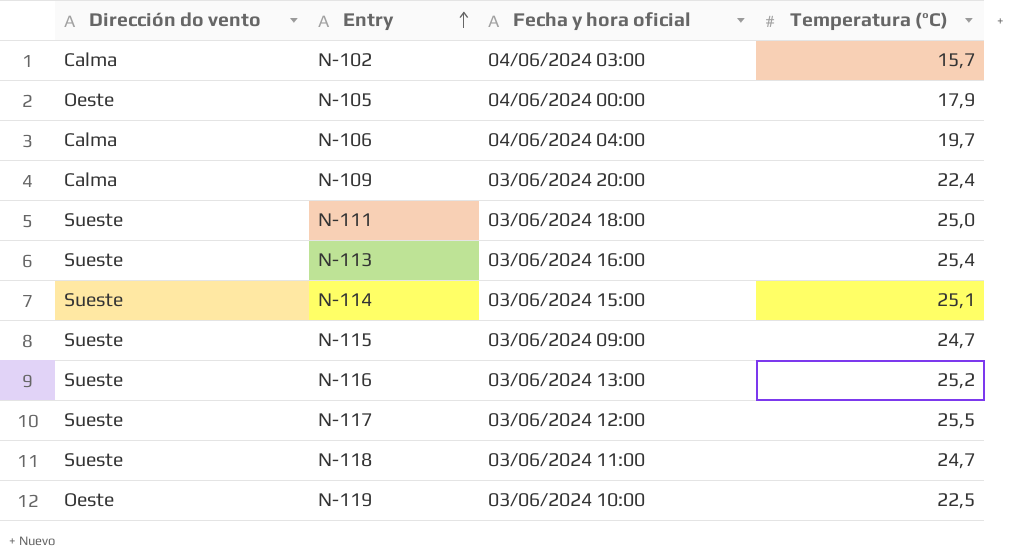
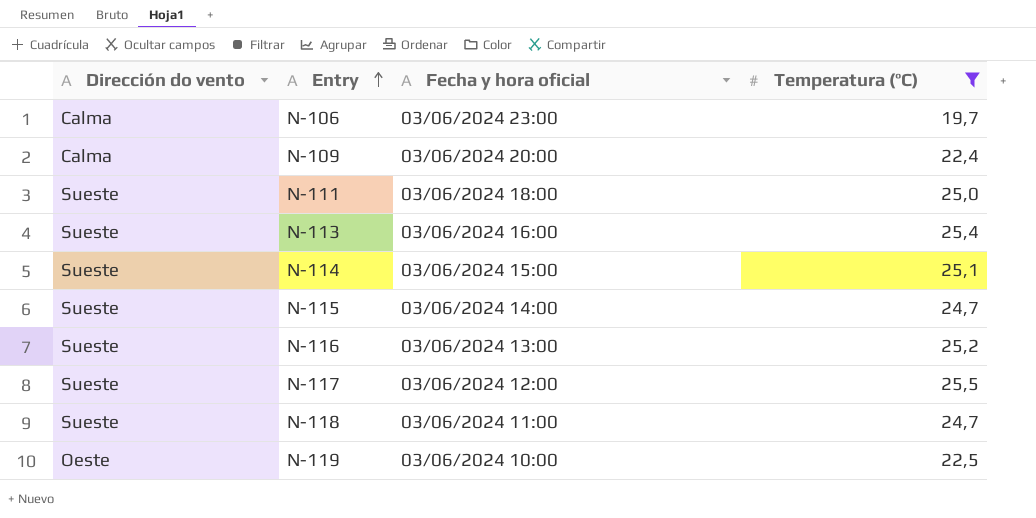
filter: none -> Temperatura (ºC) >= 19,7
N-106 | Fecha y hora oficial: 04/06/2024 04:00 -> 03/06/2024 23:00
N-115 | Fecha y hora oficial: 03/06/2024 09:00 -> 03/06/2024 14:00

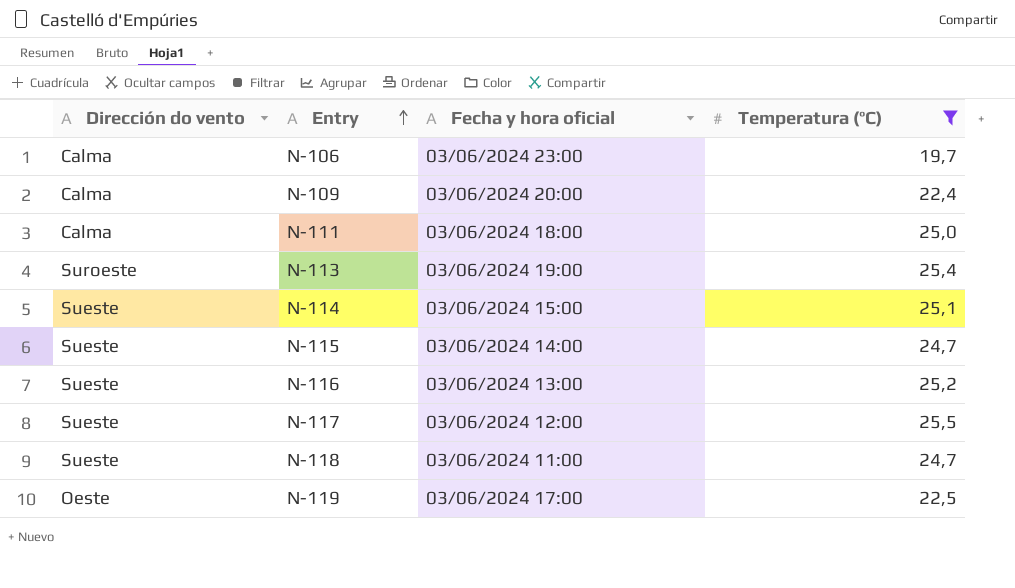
N-111 | Dirección do vento: Sueste -> Calma
N-113 | Dirección do vento: Sueste -> Suroeste
N-113 | Fecha y hora oficial: 03/06/2024 16:00 -> 03/06/2024 19:00
N-119 | Fecha y hora oficial: 03/06/2024 10:00 -> 03/06/2024 17:00

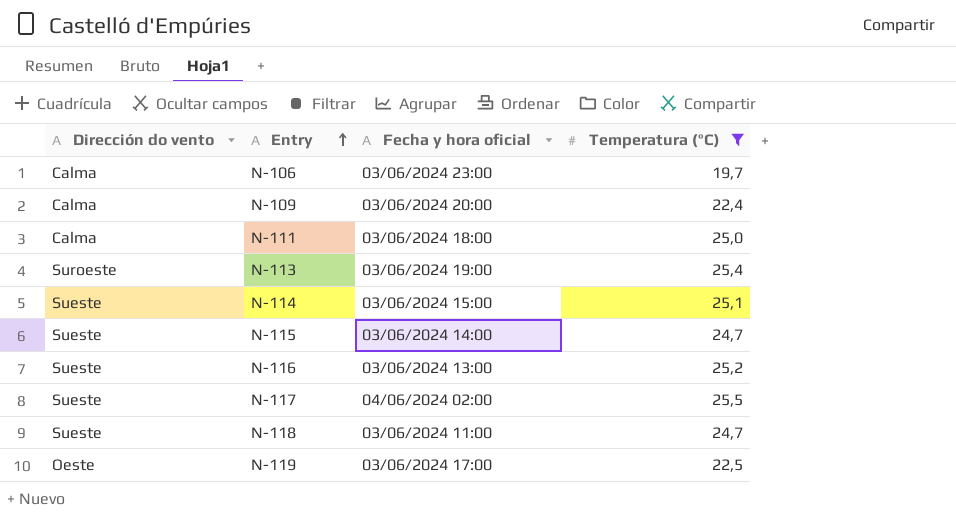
N-117 | Fecha y hora oficial: 03/06/2024 12:00 -> 04/06/2024 02:00

